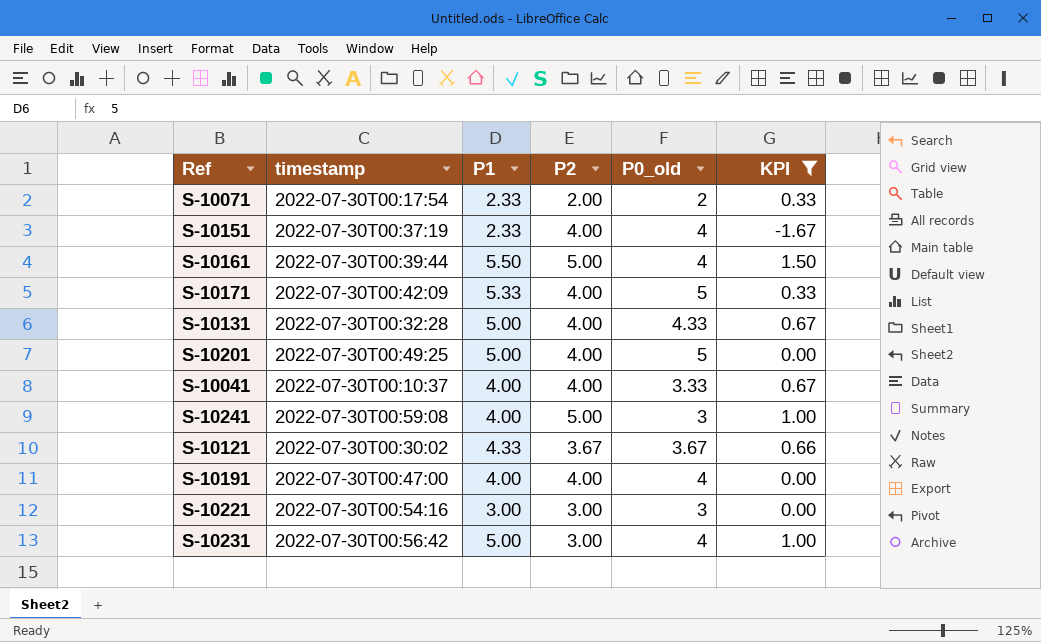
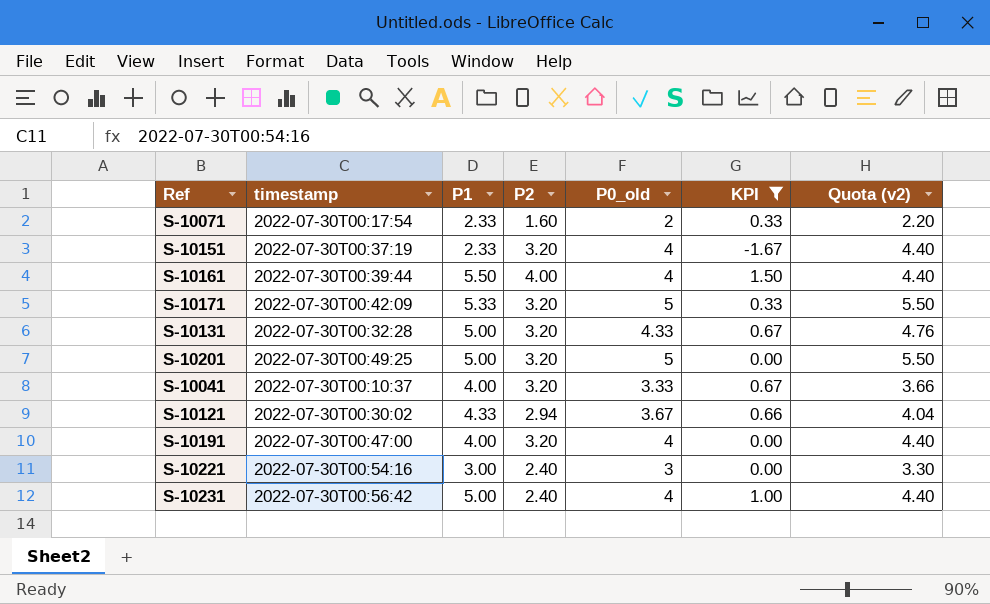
column Quota (v2) | formula: none -> [P0_old] * 1.1
row S-10241: 2022-07-30T00:59:08 | 4.00 | 5.00 | 3 | 1.00 -> none
S-10071 | P2: 2.00 -> 1.60
S-10151 | P2: 4.00 -> 3.20
S-10161 | P2: 5.00 -> 4.00
S-10171 | P2: 4.00 -> 3.20
S-10131 | P2: 4.00 -> 3.20
S-10201 | P2: 4.00 -> 3.20
S-10041 | P2: 4.00 -> 3.20
S-10121 | P2: 3.67 -> 2.94
S-10191 | P2: 4.00 -> 3.20
S-10221 | P2: 3.00 -> 2.40
S-10231 | P2: 3.00 -> 2.40

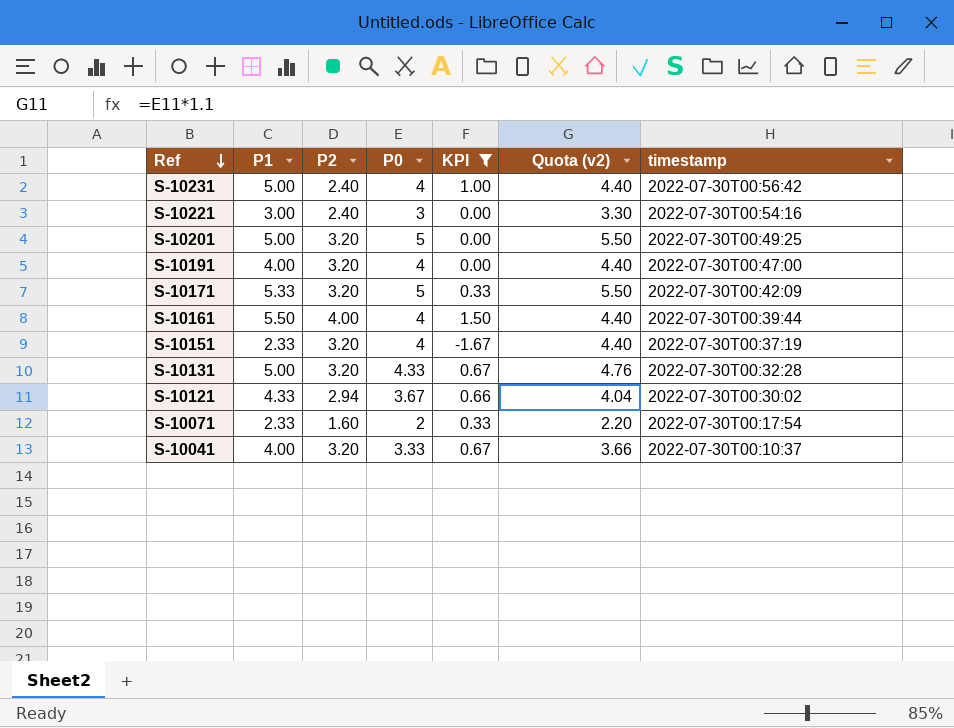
row order: none -> Ref descending
column name: P0_old -> P0
column timestamp | position: 2 -> 7

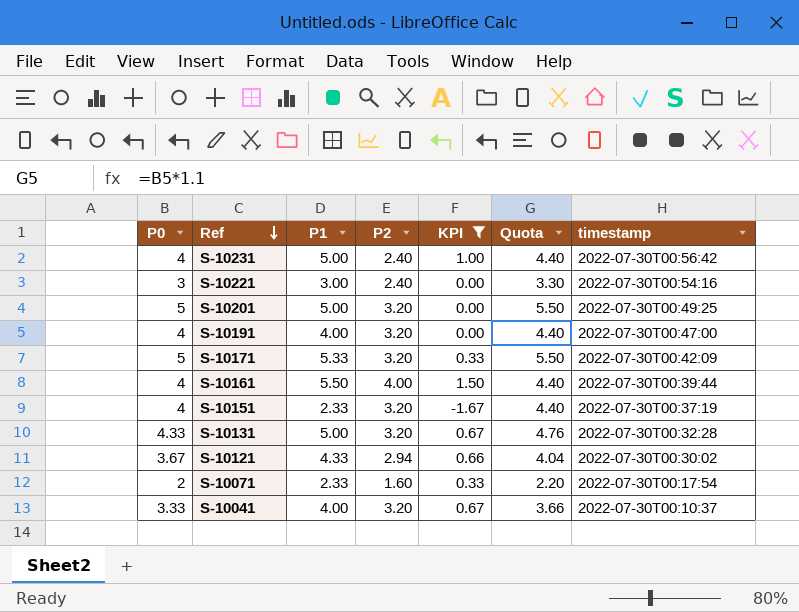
column P0 | position: 4 -> 1
column name: Quota (v2) -> Quota

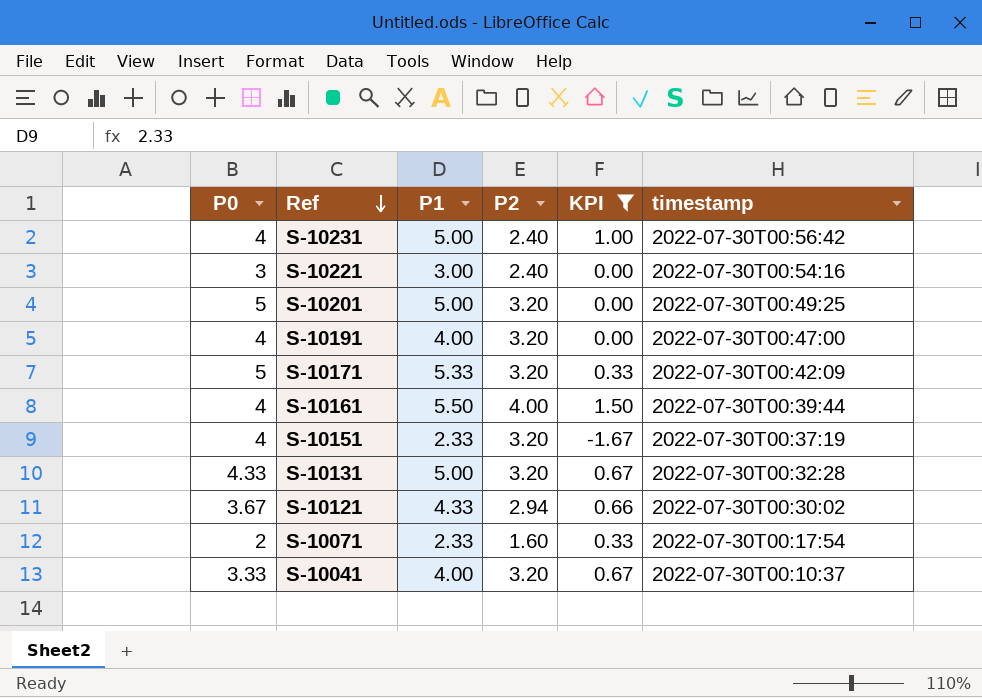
column Quota | formula: [P0] * 1.1 -> none

